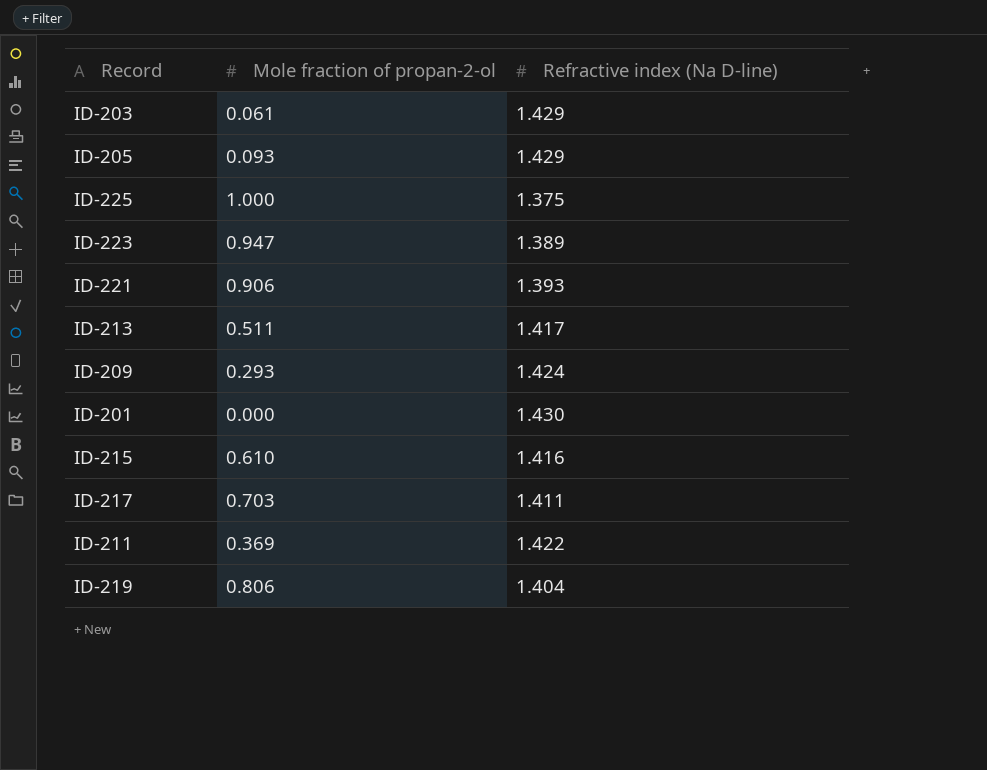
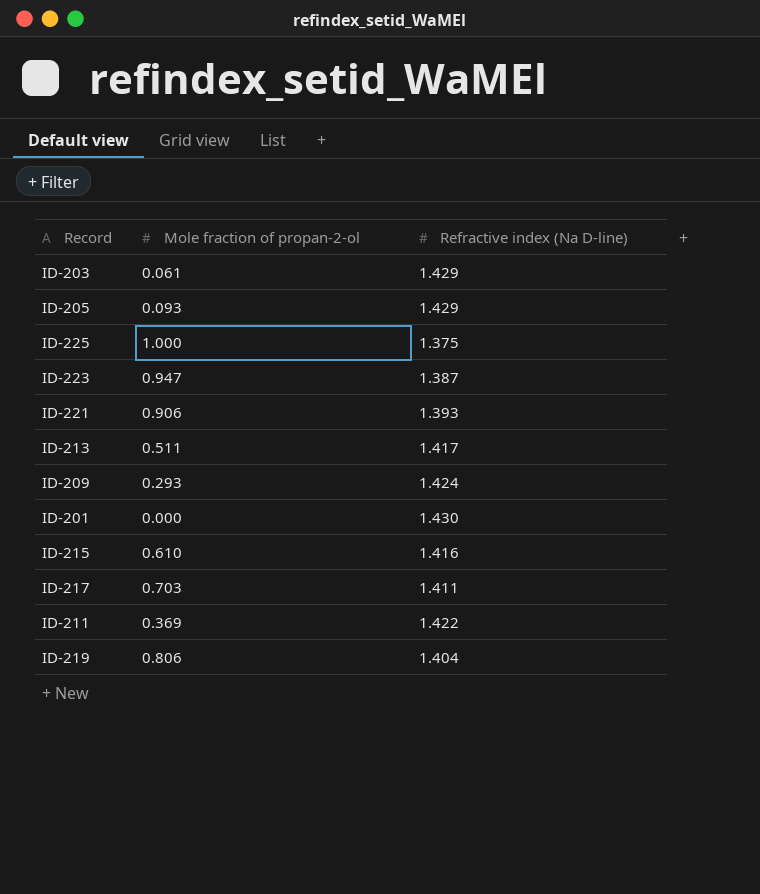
ID-223 | Refractive index (Na D-line): 1.389 -> 1.387

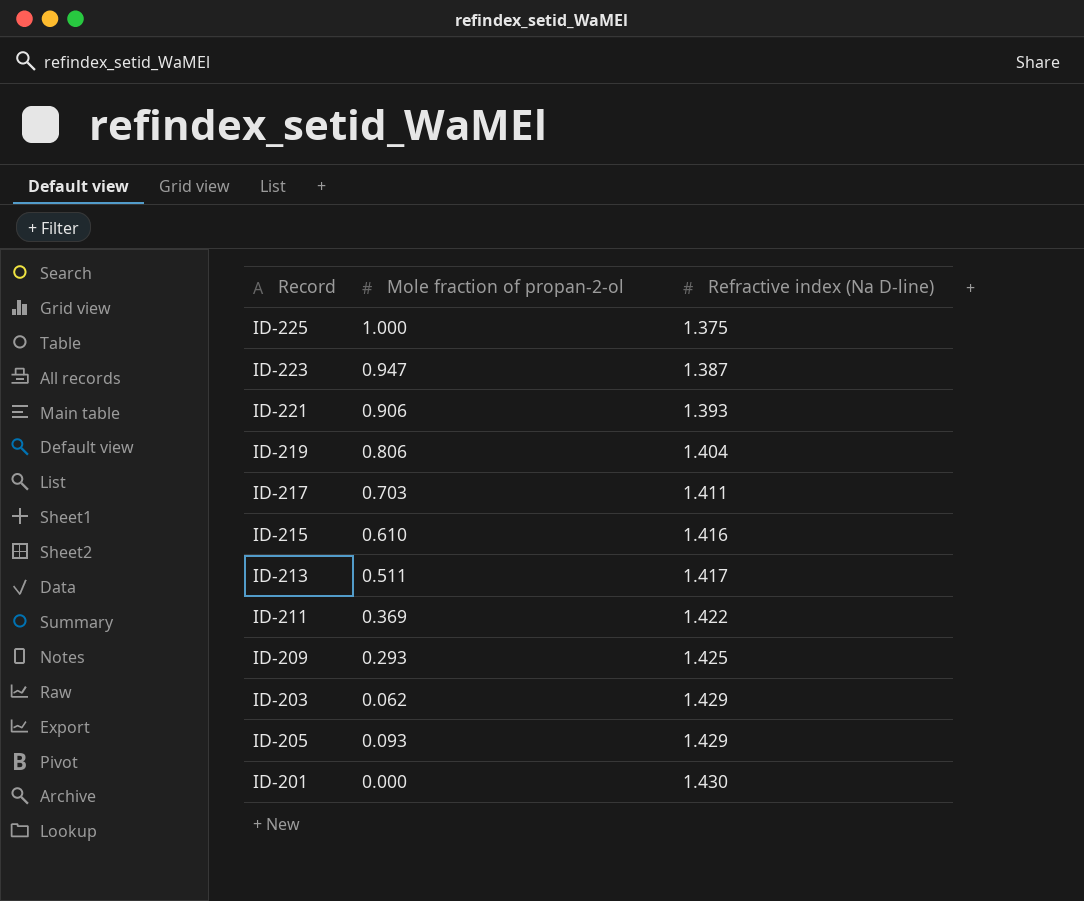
row order: none -> Refractive index (Na D-line) ascending
ID-209 | Refractive index (Na D-line): 1.424 -> 1.425
ID-203 | Mole fraction of propan-2-ol: 0.061 -> 0.062

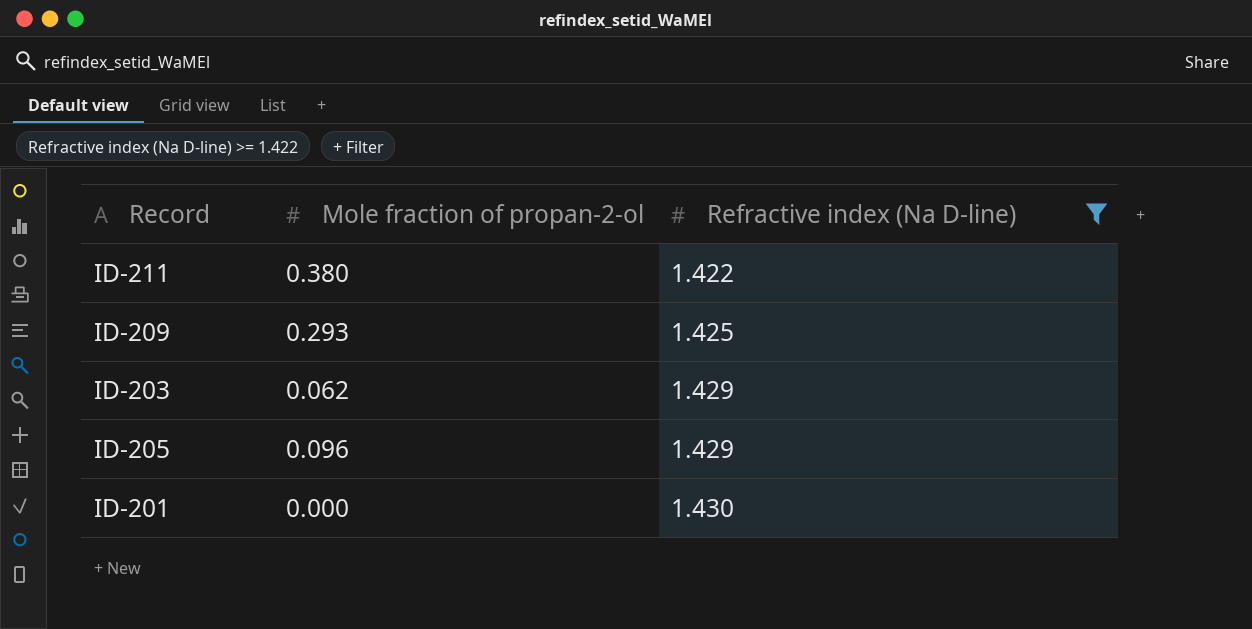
filter: none -> Refractive index (Na D-line) >= 1.422
ID-211 | Mole fraction of propan-2-ol: 0.369 -> 0.380
ID-205 | Mole fraction of propan-2-ol: 0.093 -> 0.096

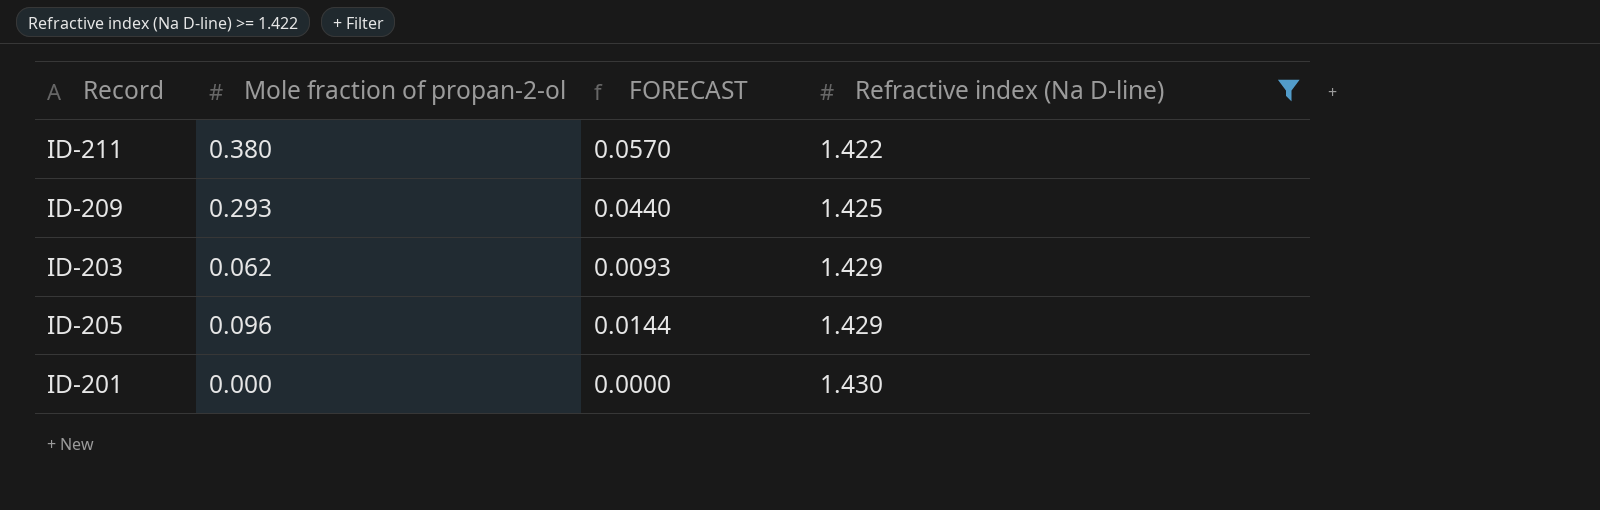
column FORECAST | formula: none -> [Mole fraction of propan-2-ol] * 0.15

